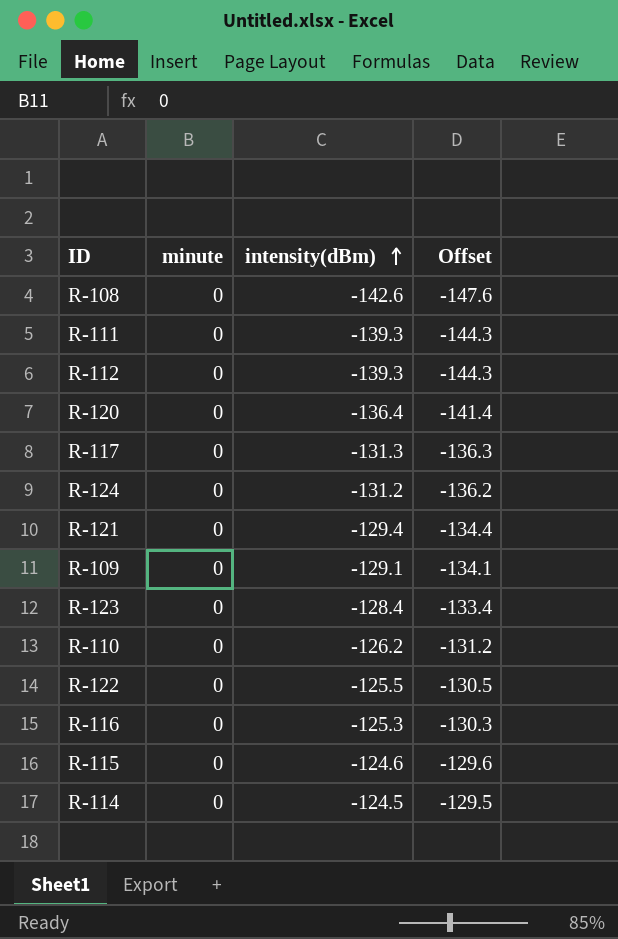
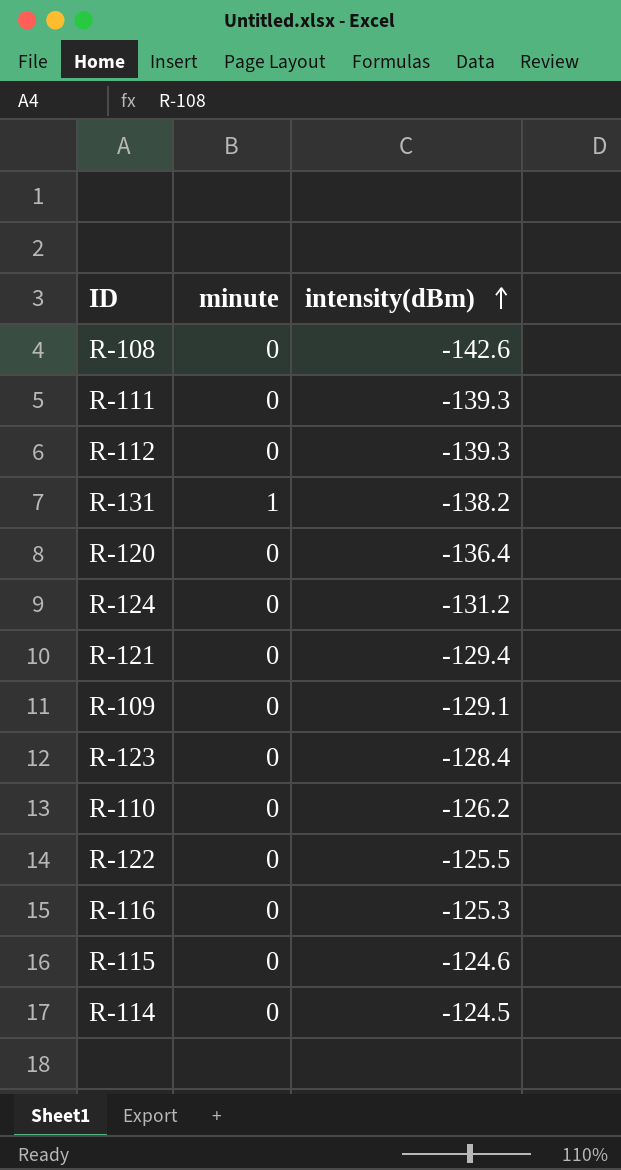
column Offset | formula: [intensity(dBm)] - 5 -> none
row R-117: 0 | -131.3 | -136.3 -> none
row R-131: none -> 1 | -138.2

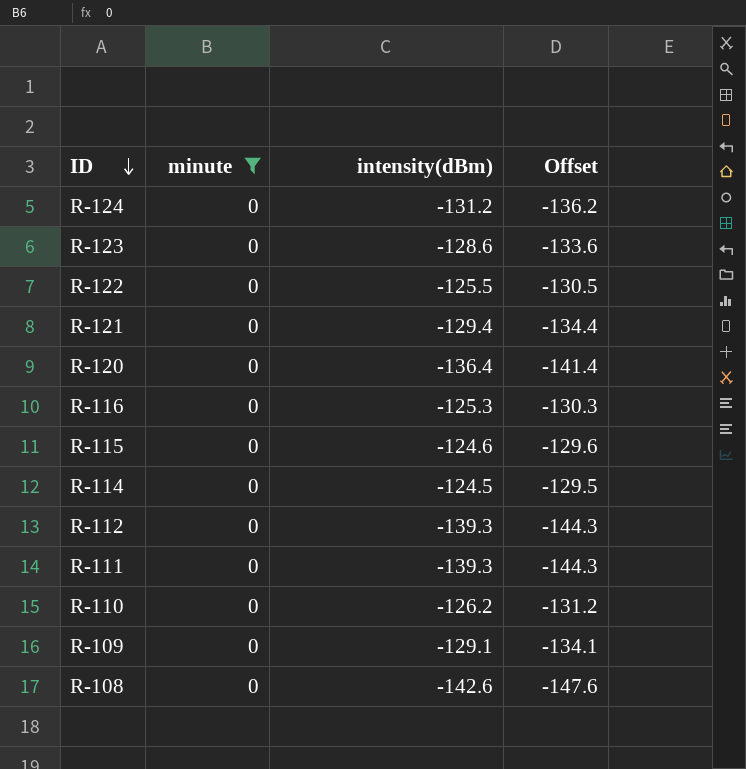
filter: none -> minute = 0
row order: intensity(dBm) ascending -> ID descending
column Offset | formula: none -> [intensity(dBm)] - 5
R-123 | intensity(dBm): -128.4 -> -128.6

